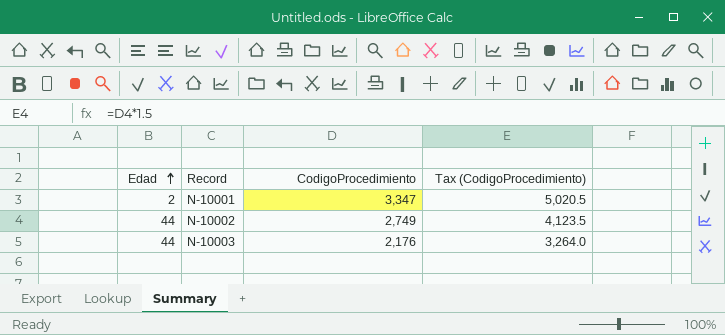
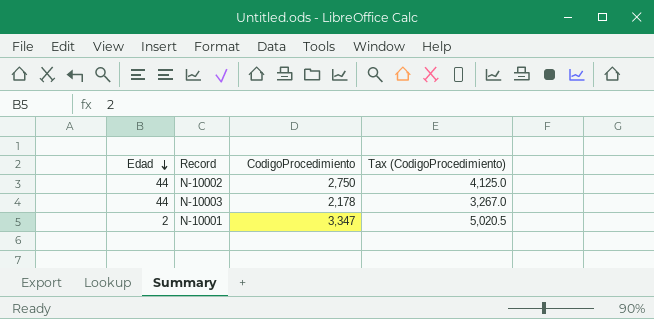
row order: Edad ascending -> Edad descending
N-10002 | CodigoProcedimiento: 2,749 -> 2,750
N-10002 | Tax (CodigoProcedimiento): 4,123.5 -> 4,125.0
N-10003 | CodigoProcedimiento: 2,176 -> 2,178
N-10003 | Tax (CodigoProcedimiento): 3,264.0 -> 3,267.0

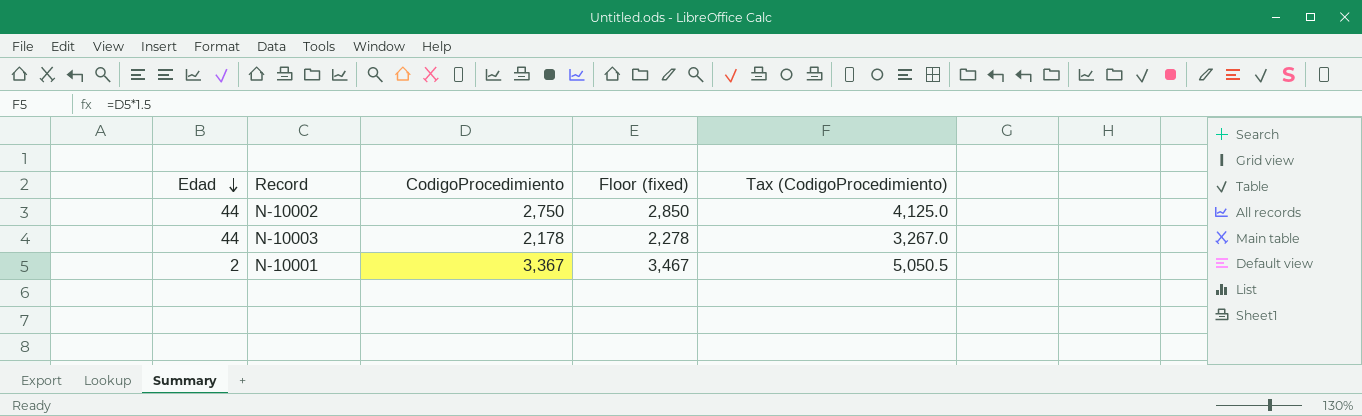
column Floor (fixed) | formula: none -> [CodigoProcedimiento] + 100
N-10001 | CodigoProcedimiento: 3,347 -> 3,367
N-10001 | Tax (CodigoProcedimiento): 5,020.5 -> 5,050.5

